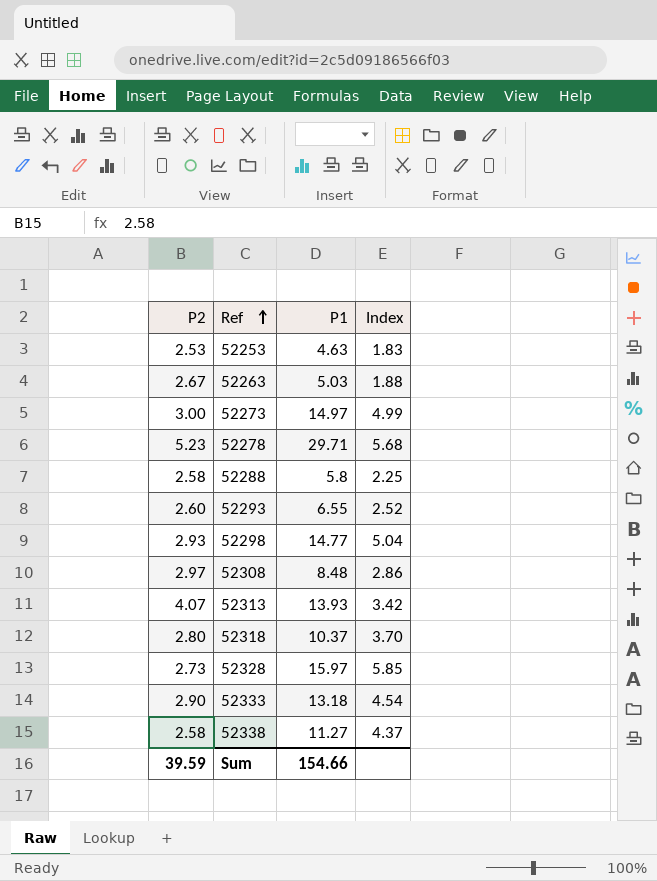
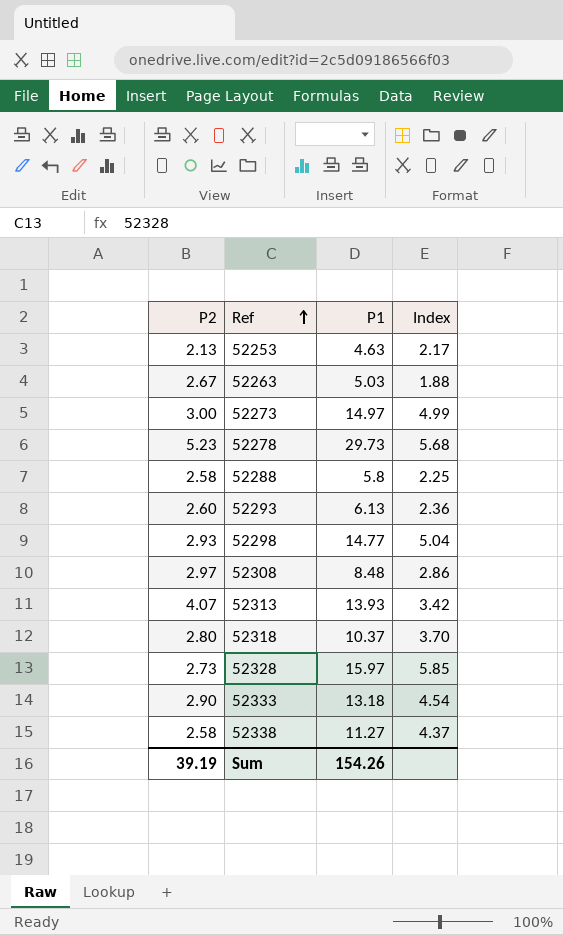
52253 | P2: 2.53 -> 2.13
52253 | Index: 1.83 -> 2.17
52278 | P1: 29.71 -> 29.73
52293 | P1: 6.55 -> 6.13
52293 | Index: 2.52 -> 2.36
Sum | P2: 39.59 -> 39.19
Sum | P1: 154.66 -> 154.26

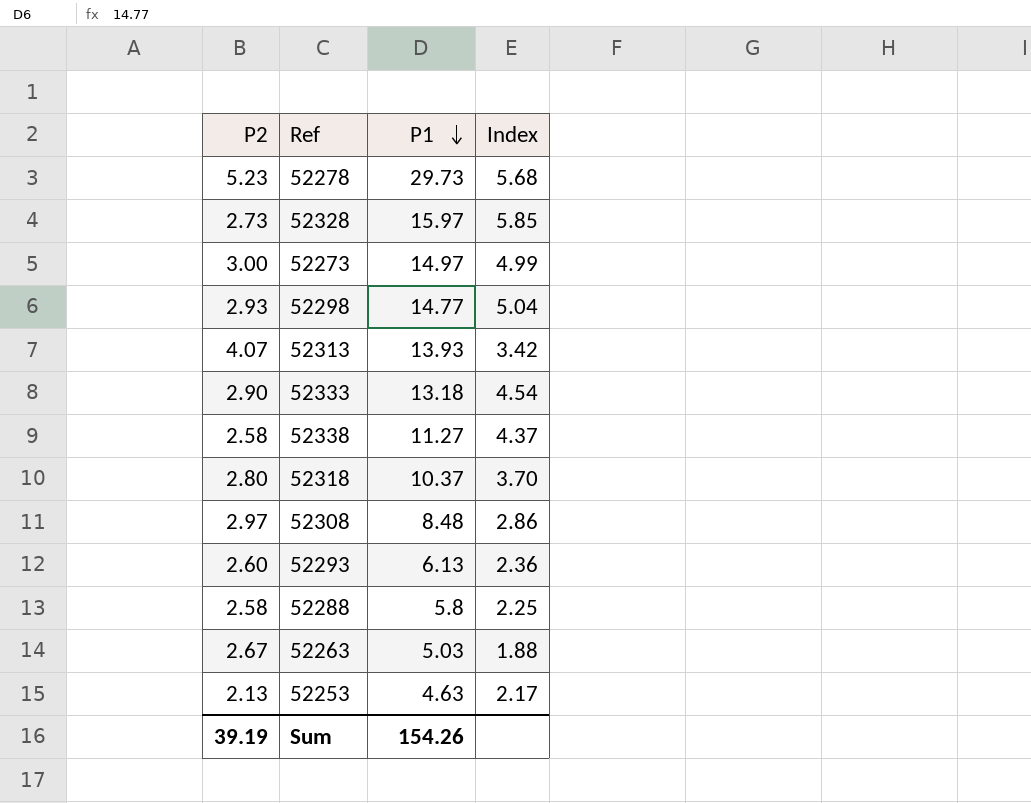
row order: Ref ascending -> P1 descending

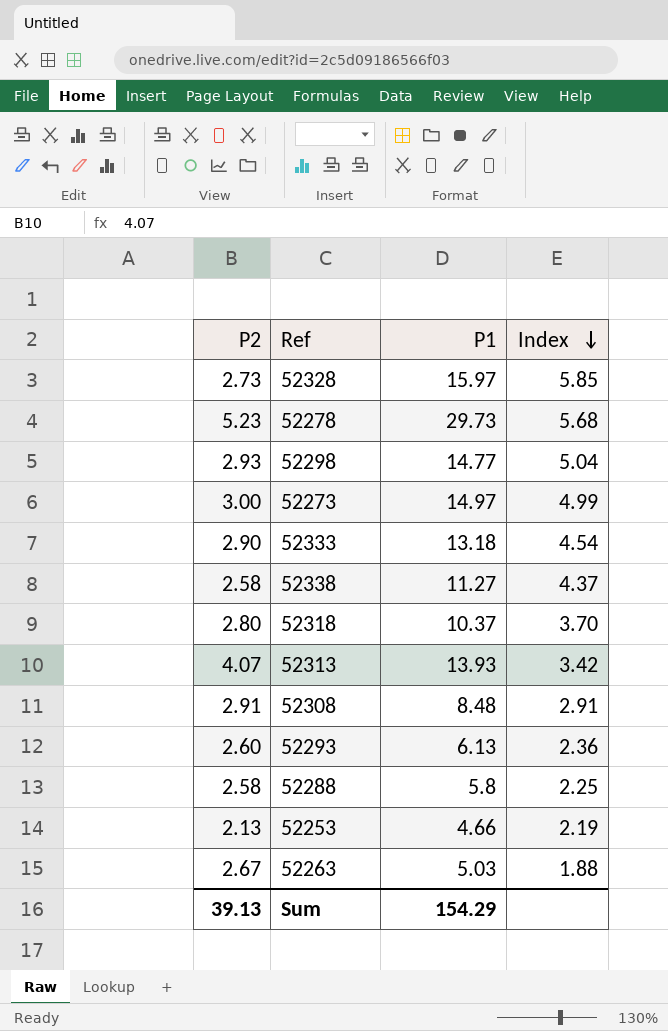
row order: P1 descending -> Index descending
52308 | P2: 2.97 -> 2.91
52308 | Index: 2.86 -> 2.91
52253 | P1: 4.63 -> 4.66
52253 | Index: 2.17 -> 2.19
Sum | P2: 39.19 -> 39.13
Sum | P1: 154.26 -> 154.29

